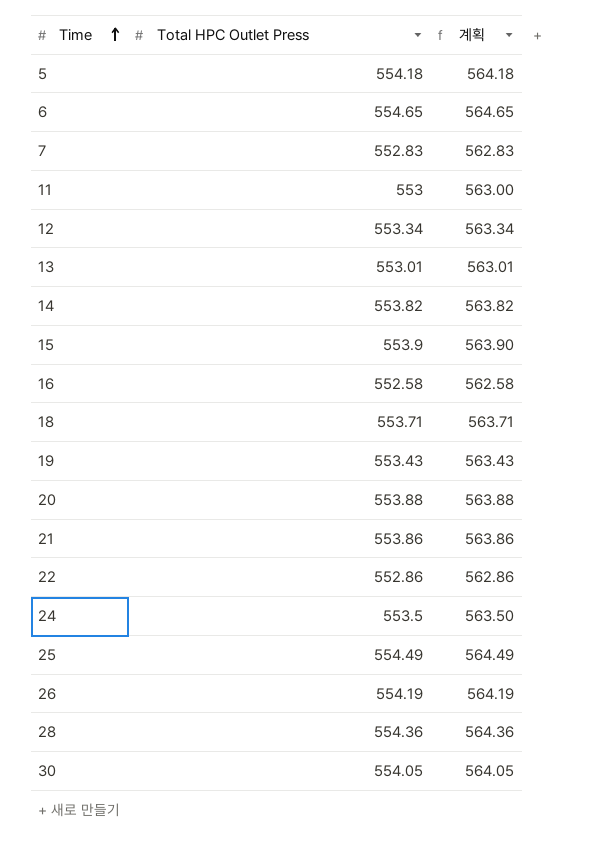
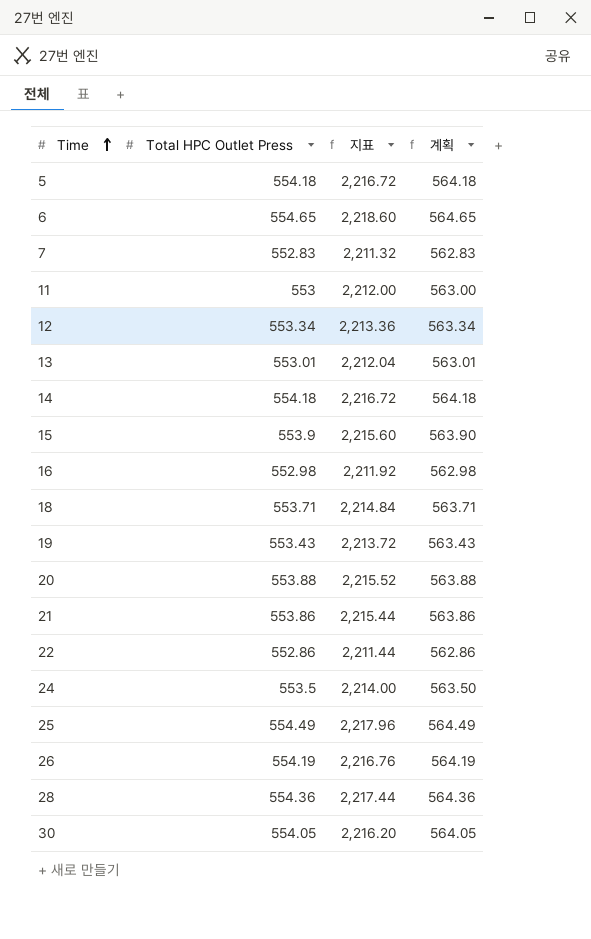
column 지표 | formula: none -> [Total HPC Outlet Press] * 4
14 | Total HPC Outlet Press: 553.82 -> 554.18
14 | 계획: 563.82 -> 564.18
16 | Total HPC Outlet Press: 552.58 -> 552.98
16 | 계획: 562.58 -> 562.98

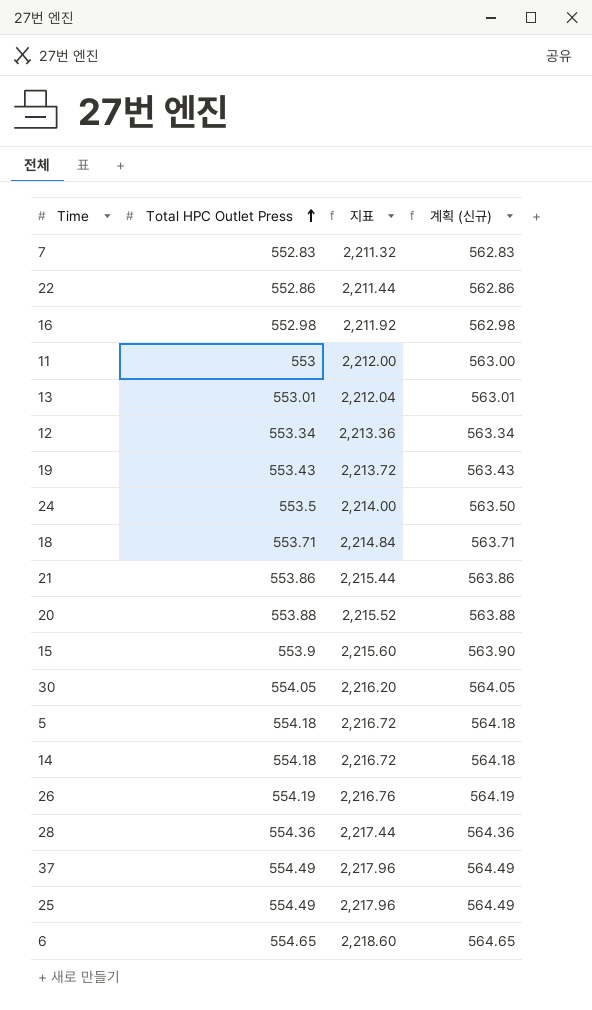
row order: Time ascending -> Total HPC Outlet Press ascending
column name: 계획 -> 계획 (신규)
row 37: none -> 554.49 | 2,217.96 | 564.49

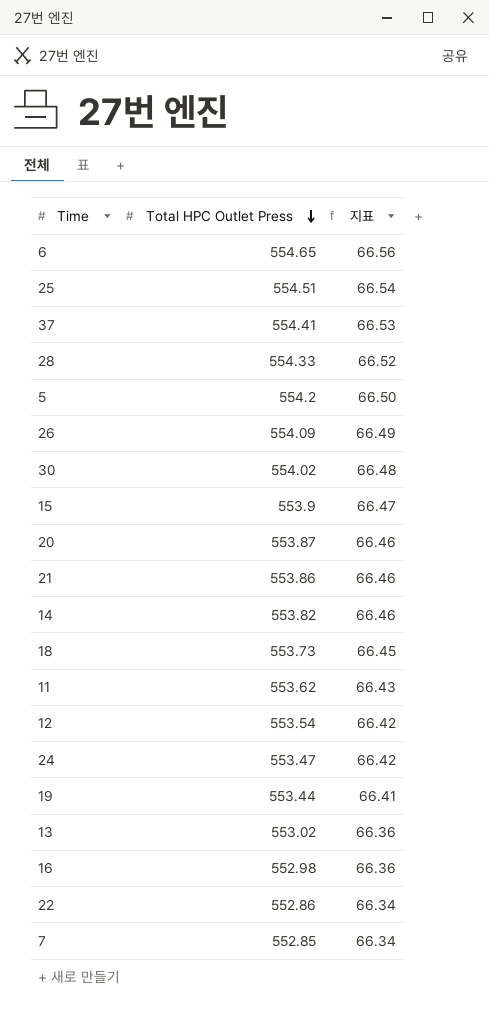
row order: Total HPC Outlet Press ascending -> Total HPC Outlet Press descending
column 계획 (신규) | formula: [Total HPC Outlet Press] + 10 -> none
column 지표 | formula: [Total HPC Outlet Press] * 4 -> [Total HPC Outlet Press] * 0.12
25 | Total HPC Outlet Press: 554.49 -> 554.51
37 | Total HPC Outlet Press: 554.49 -> 554.41
28 | Total HPC Outlet Press: 554.36 -> 554.33
5 | Total HPC Outlet Press: 554.18 -> 554.2
26 | Total HPC Outlet Press: 554.19 -> 554.09
30 | Total HPC Outlet Press: 554.05 -> 554.02
20 | Total HPC Outlet Press: 553.88 -> 553.87
14 | Total HPC Outlet Press: 554.18 -> 553.82
18 | Total HPC Outlet Press: 553.71 -> 553.73
11 | Total HPC Outlet Press: 553 -> 553.62
12 | Total HPC Outlet Press: 553.34 -> 553.54
24 | Total HPC Outlet Press: 553.5 -> 553.47
19 | Total HPC Outlet Press: 553.43 -> 553.44
13 | Total HPC Outlet Press: 553.01 -> 553.02
7 | Total HPC Outlet Press: 552.83 -> 552.85

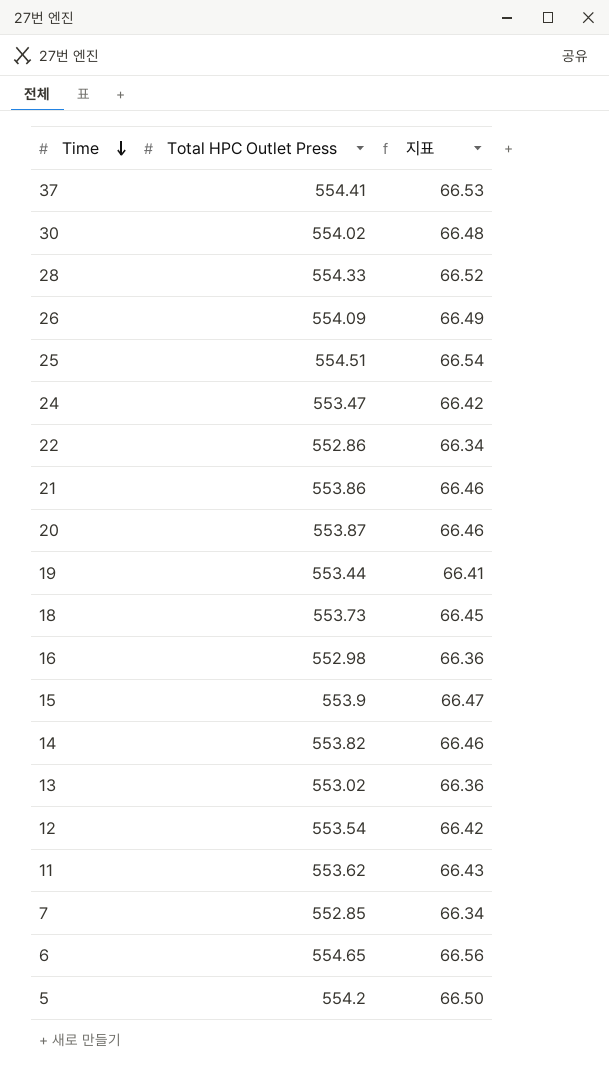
row order: Total HPC Outlet Press descending -> Time descending

